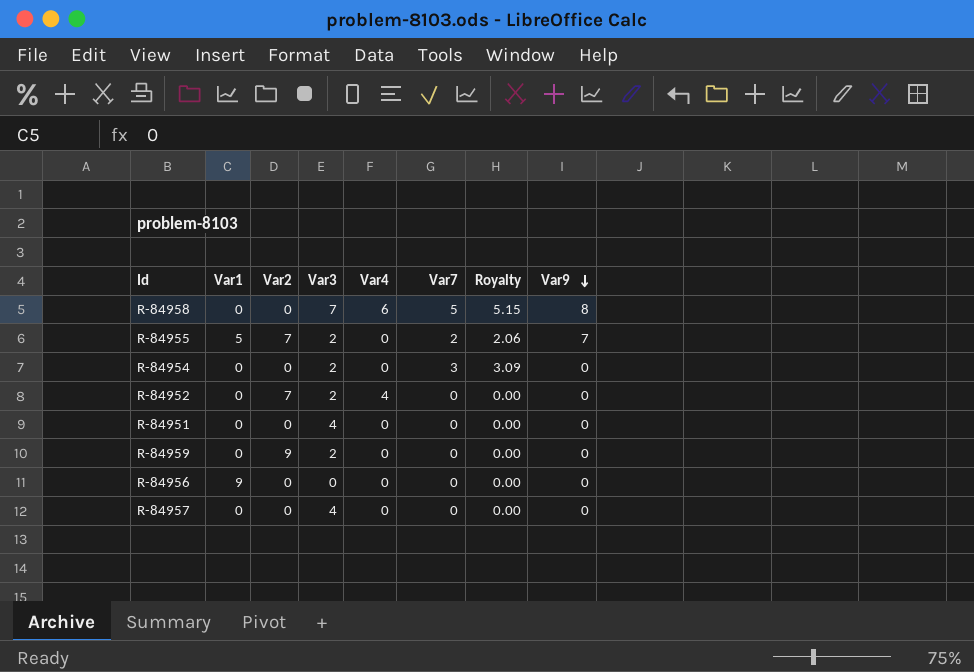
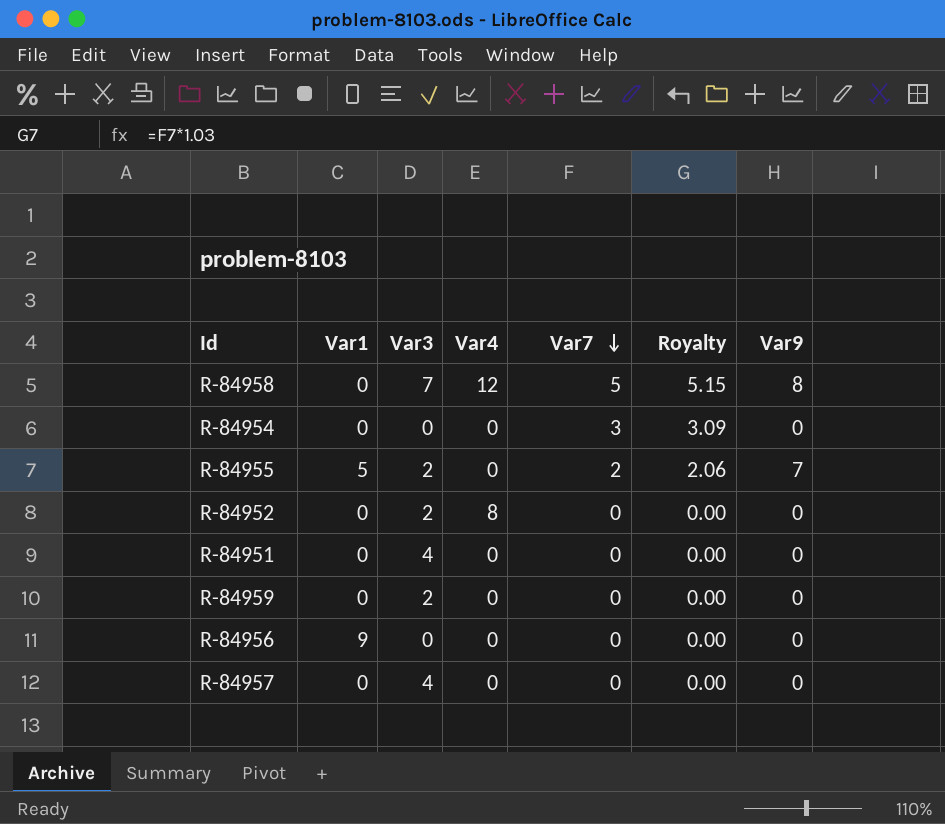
row order: Var9 descending -> Var7 descending
column Var2 | position: 3 -> none
R-84958 | Var4: 6 -> 12
R-84954 | Var3: 2 -> 0
R-84952 | Var4: 4 -> 8

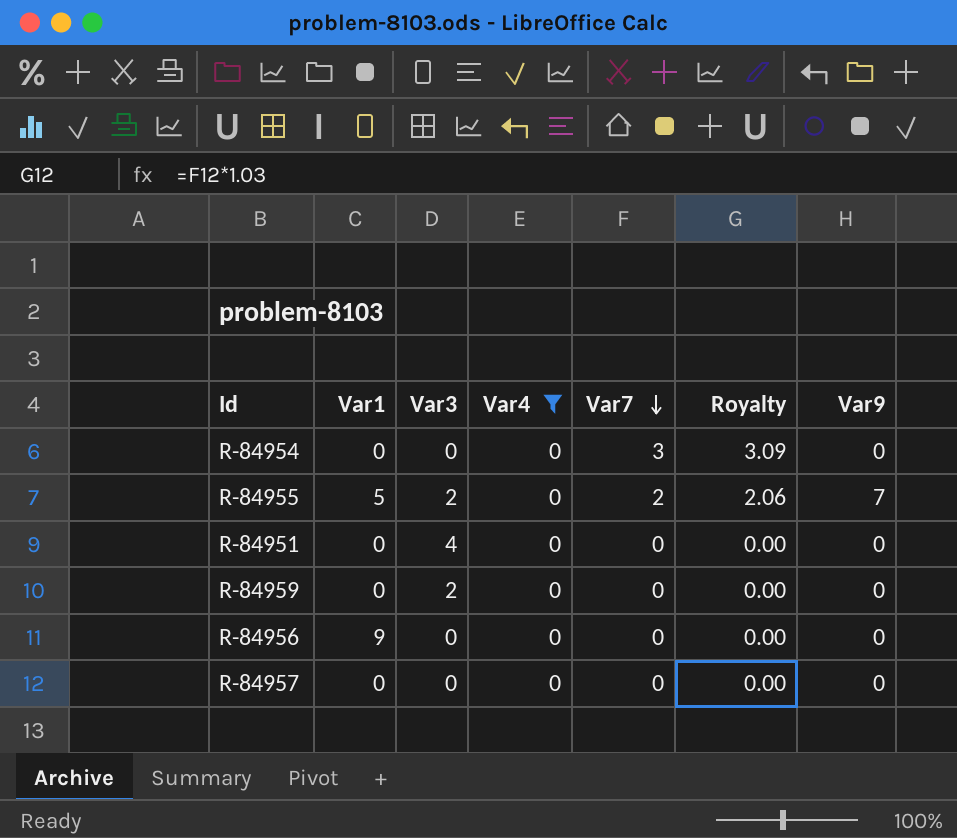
filter: none -> Var4 = 0
R-84957 | Var3: 4 -> 0

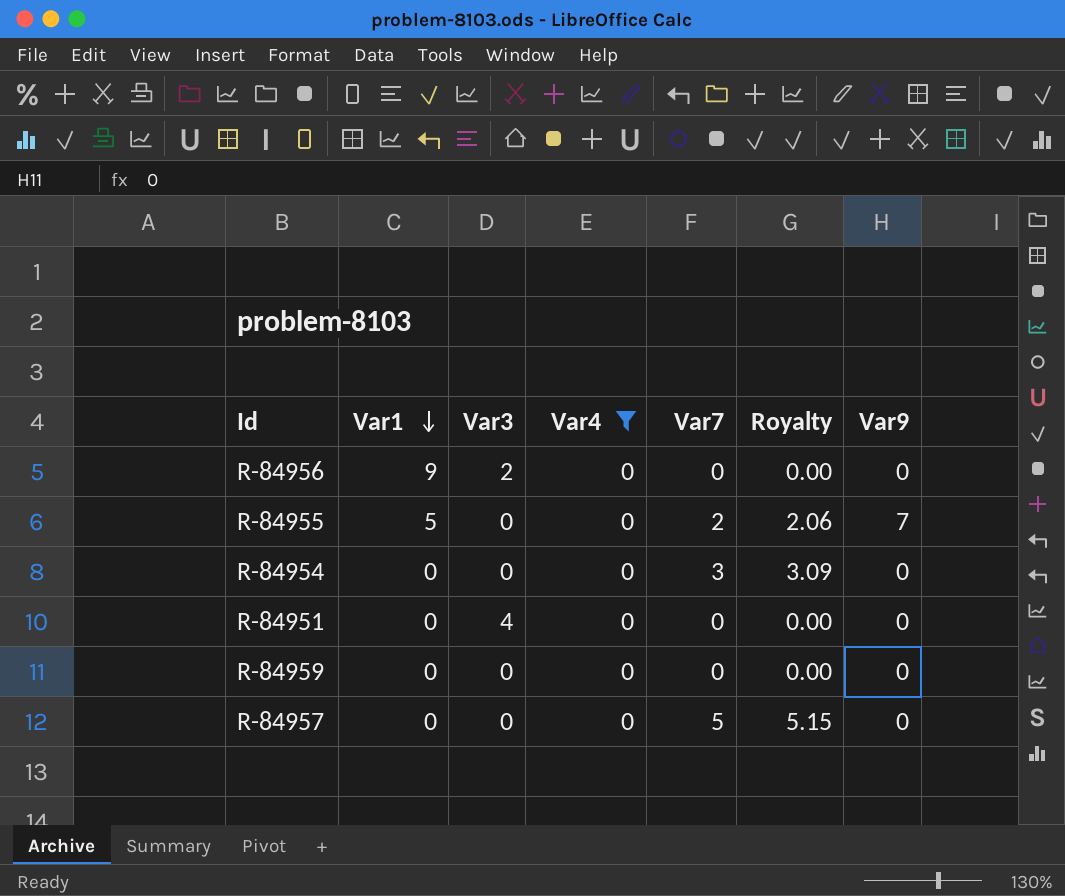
row order: Var7 descending -> Var1 descending
R-84956 | Var3: 0 -> 2
R-84955 | Var3: 2 -> 0
R-84959 | Var3: 2 -> 0
R-84957 | Var7: 0 -> 5
R-84957 | Royalty: 0.00 -> 5.15

